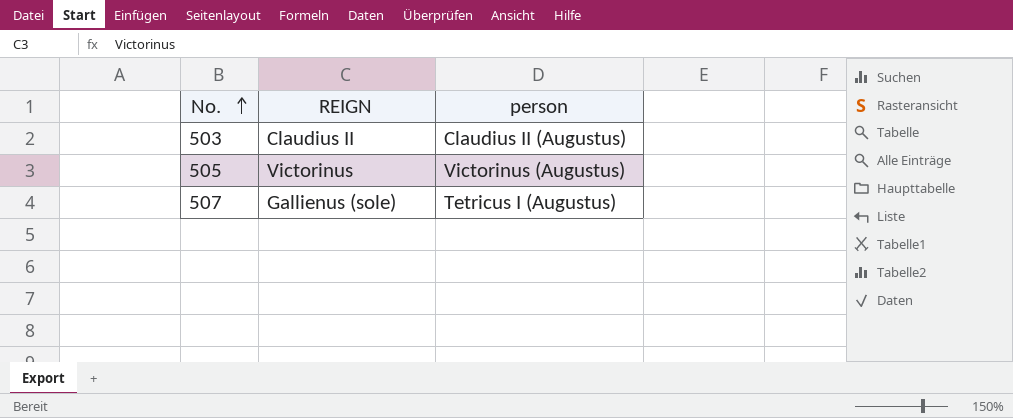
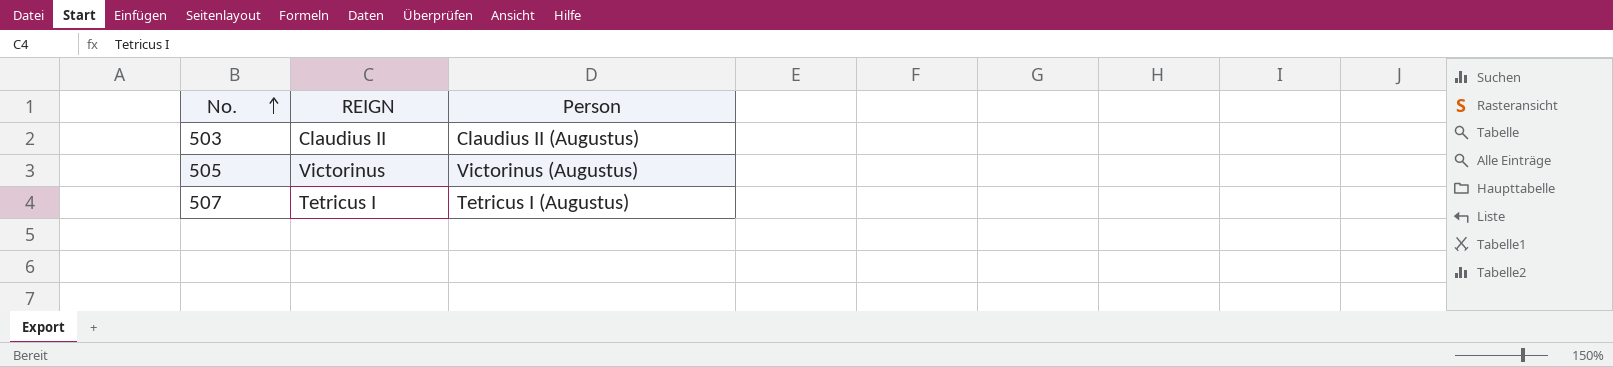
column name: person -> Person
507 | REIGN: Gallienus (sole) -> Tetricus I

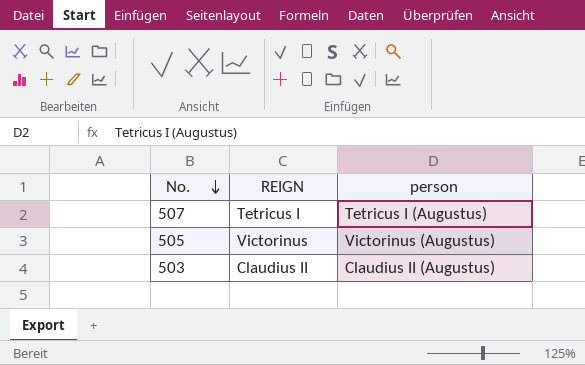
row order: No. ascending -> No. descending
column name: Person -> person

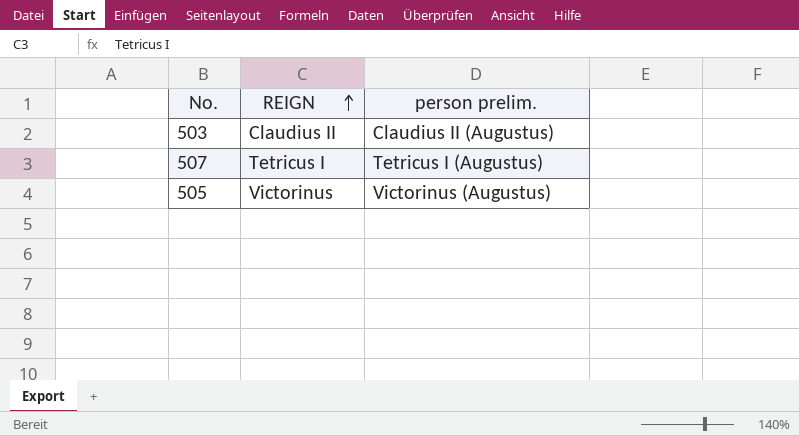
row order: No. descending -> REIGN ascending
column name: person -> person prelim.

